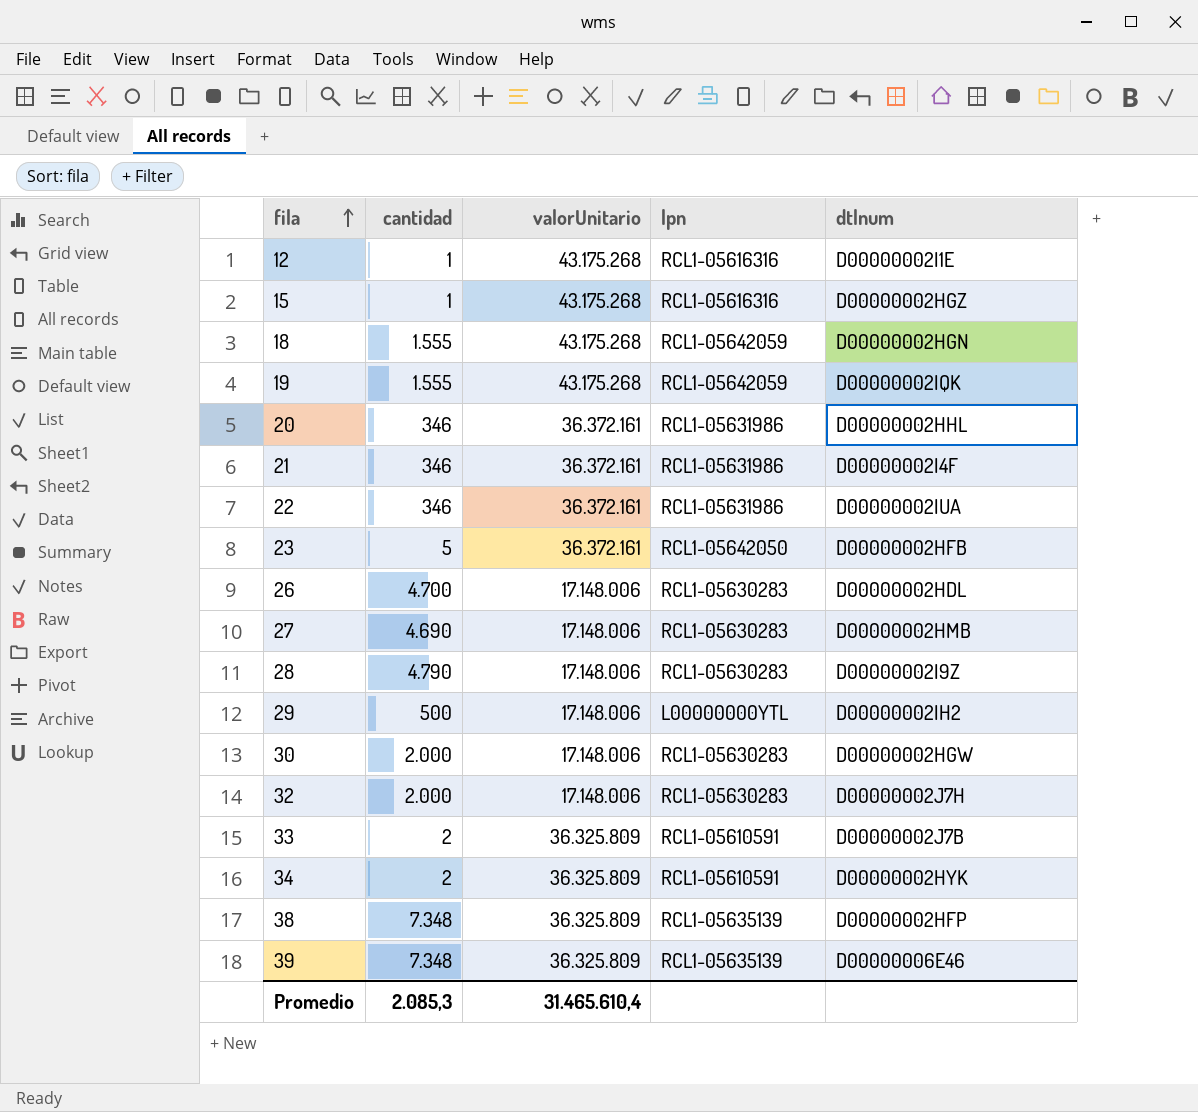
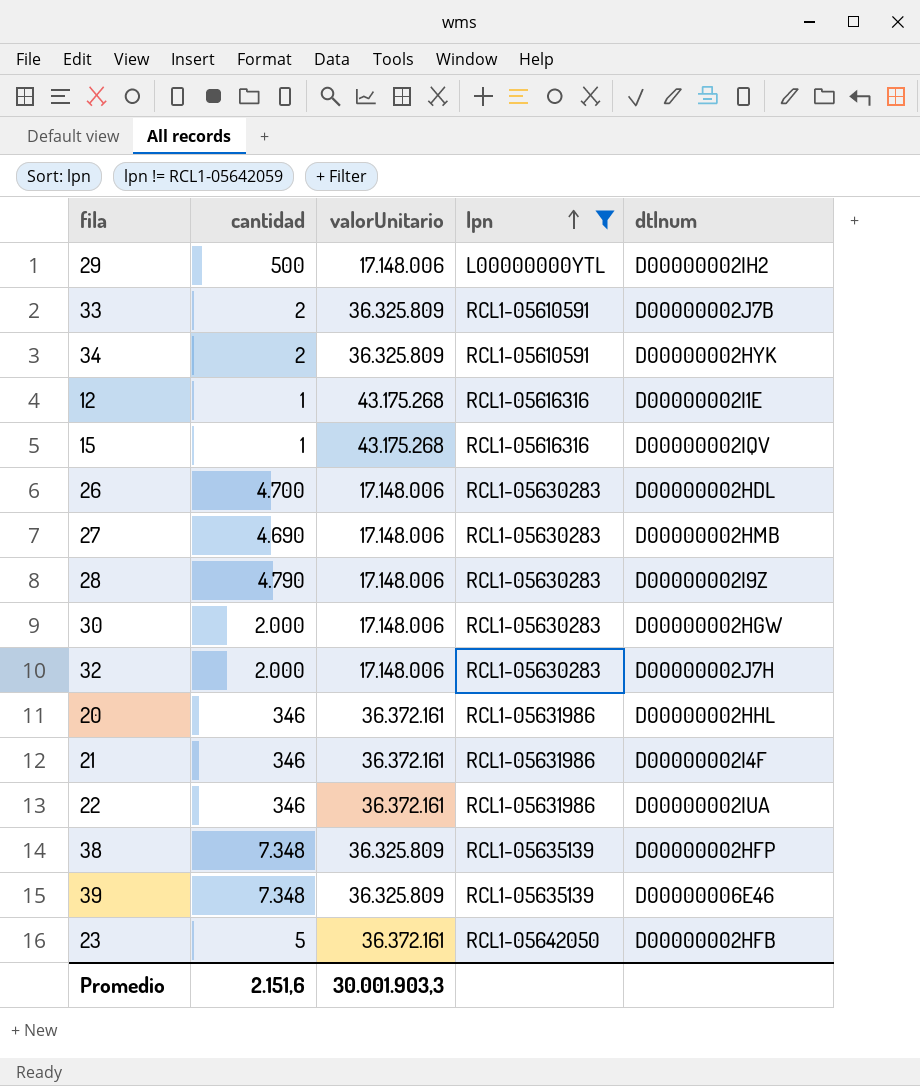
filter: none -> lpn != RCL1-05642059
row order: fila ascending -> lpn ascending
15 | dtlnum: D00000002HGZ -> D00000002IQV
Promedio | cantidad: 2.085,3 -> 2.151,6
Promedio | valorUnitario: 31.465.610,4 -> 30.001.903,3

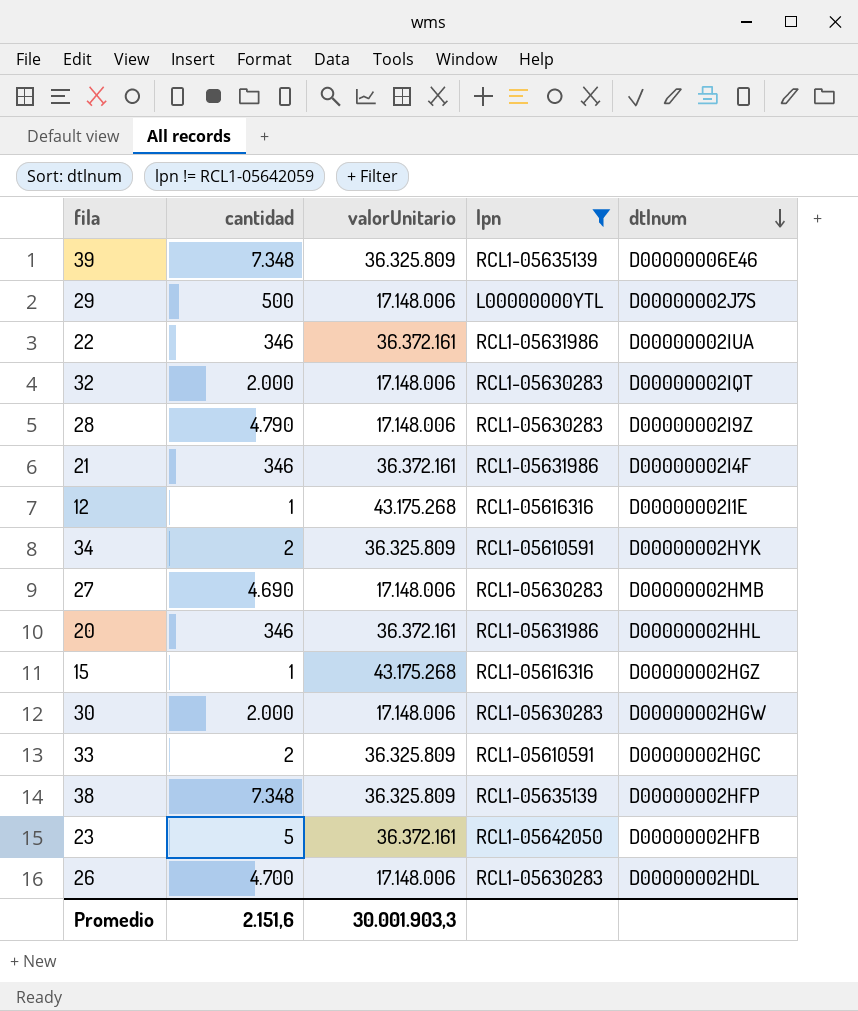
row order: lpn ascending -> dtlnum descending
29 | dtlnum: D00000002IH2 -> D00000002J7S
32 | dtlnum: D00000002J7H -> D00000002IQT
15 | dtlnum: D00000002IQV -> D00000002HGZ
33 | dtlnum: D00000002J7B -> D00000002HGC

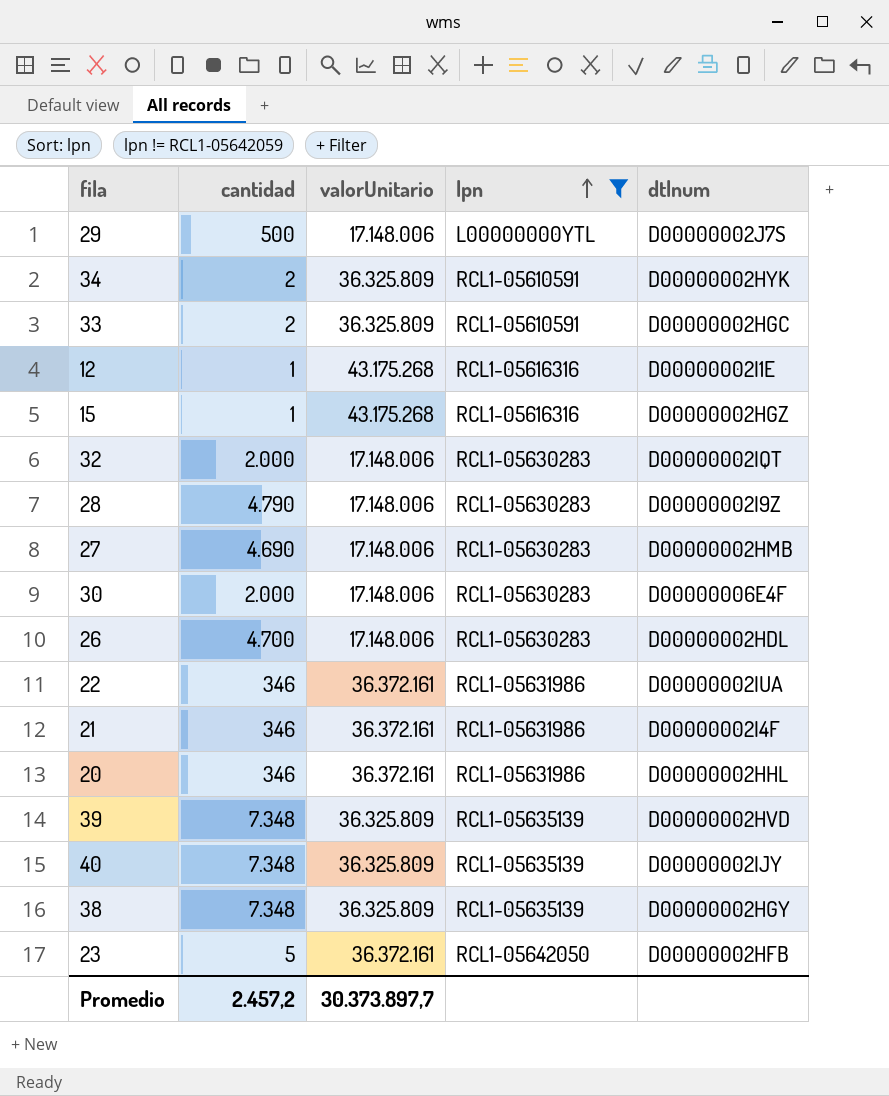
row order: dtlnum descending -> lpn ascending
30 | dtlnum: D00000002HGW -> D00000006E4F
39 | dtlnum: D00000006E46 -> D00000002HVD
row 40: none -> 7.348 | 36.325.809 | RCL1-05635139 | D00000002IJY
38 | dtlnum: D00000002HFP -> D00000002HGY
Promedio | cantidad: 2.151,6 -> 2.457,2
Promedio | valorUnitario: 30.001.903,3 -> 30.373.897,7

